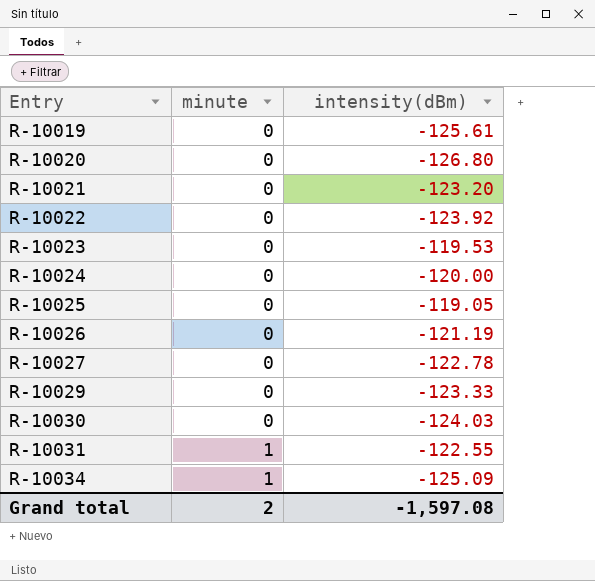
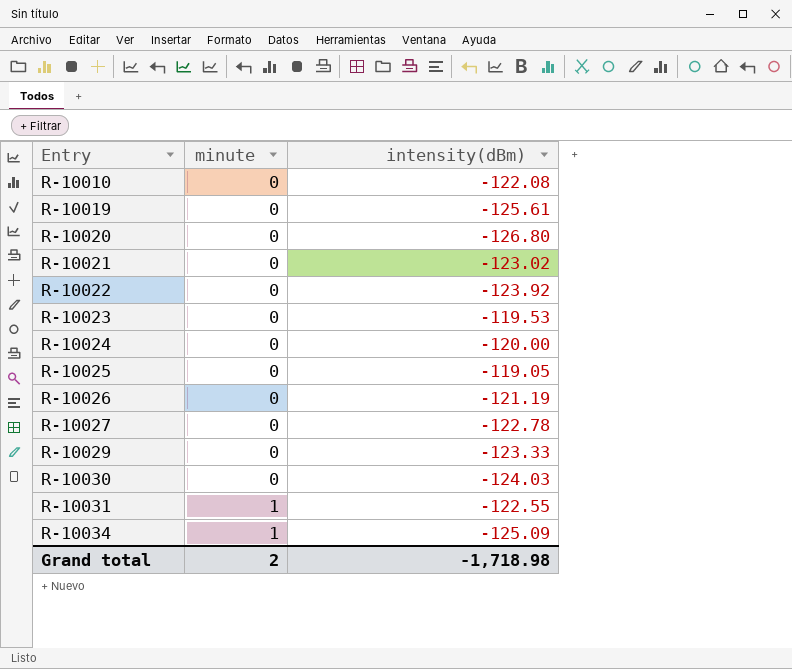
row R-10010: none -> 0 | -122.08
R-10021 | intensity(dBm): -123.20 -> -123.02
Grand total | intensity(dBm): -1,597.08 -> -1,718.98

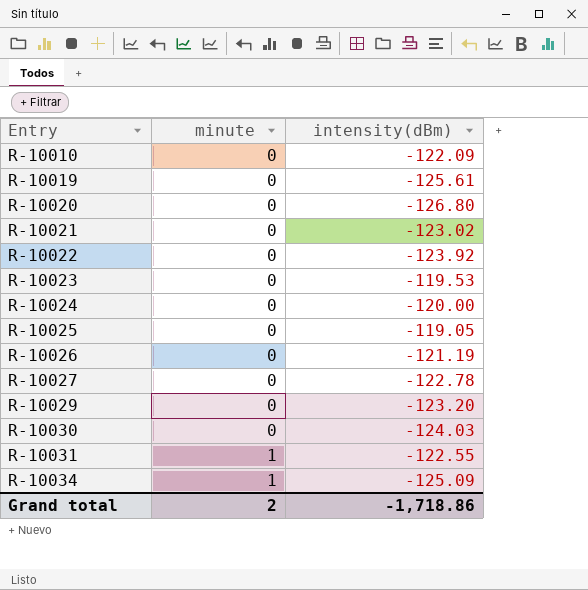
R-10010 | intensity(dBm): -122.08 -> -122.09
R-10029 | intensity(dBm): -123.33 -> -123.20
Grand total | intensity(dBm): -1,718.98 -> -1,718.86

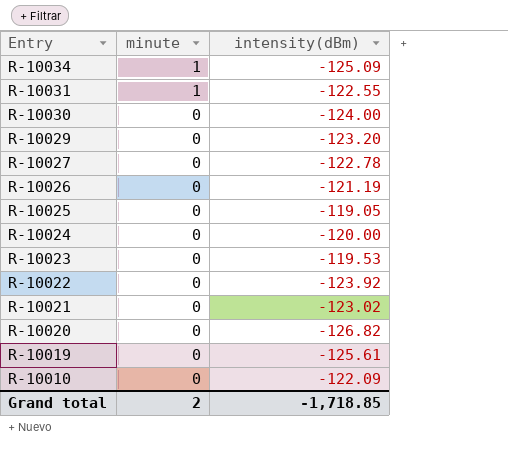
row order: Entry ascending -> Entry descending
R-10030 | intensity(dBm): -124.03 -> -124.00
R-10020 | intensity(dBm): -126.80 -> -126.82
Grand total | intensity(dBm): -1,718.86 -> -1,718.85

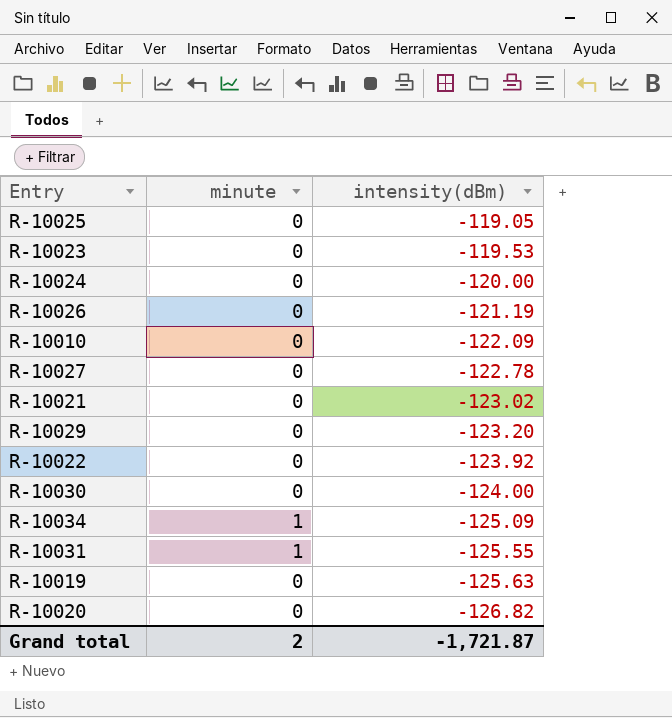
row order: Entry descending -> intensity(dBm) descending
R-10031 | intensity(dBm): -122.55 -> -125.55
R-10019 | intensity(dBm): -125.61 -> -125.63
Grand total | intensity(dBm): -1,718.85 -> -1,721.87

